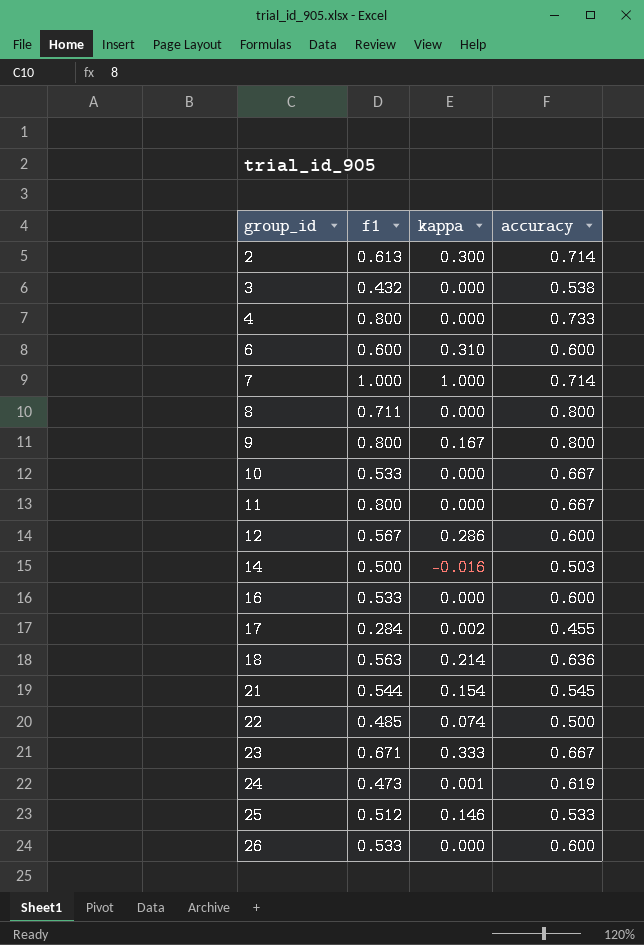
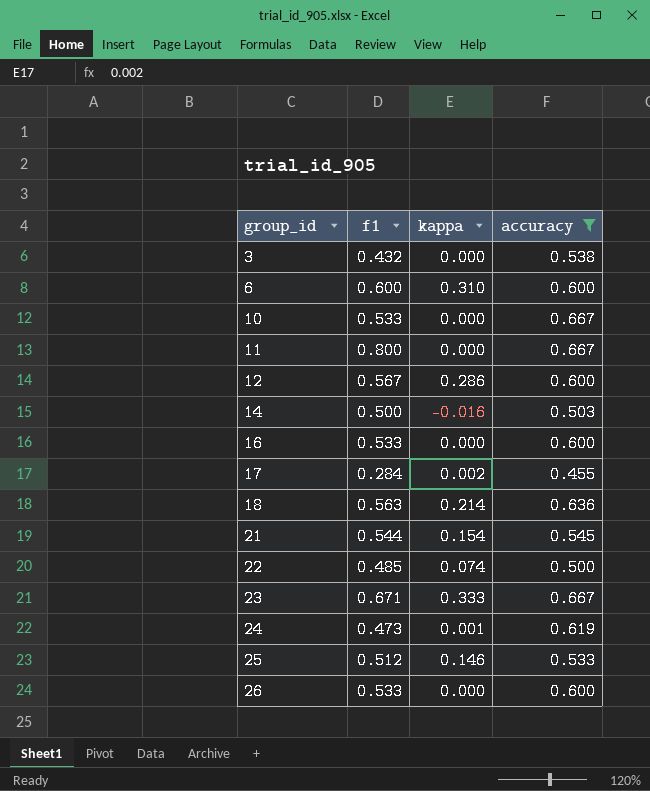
filter: none -> accuracy <= 0.667

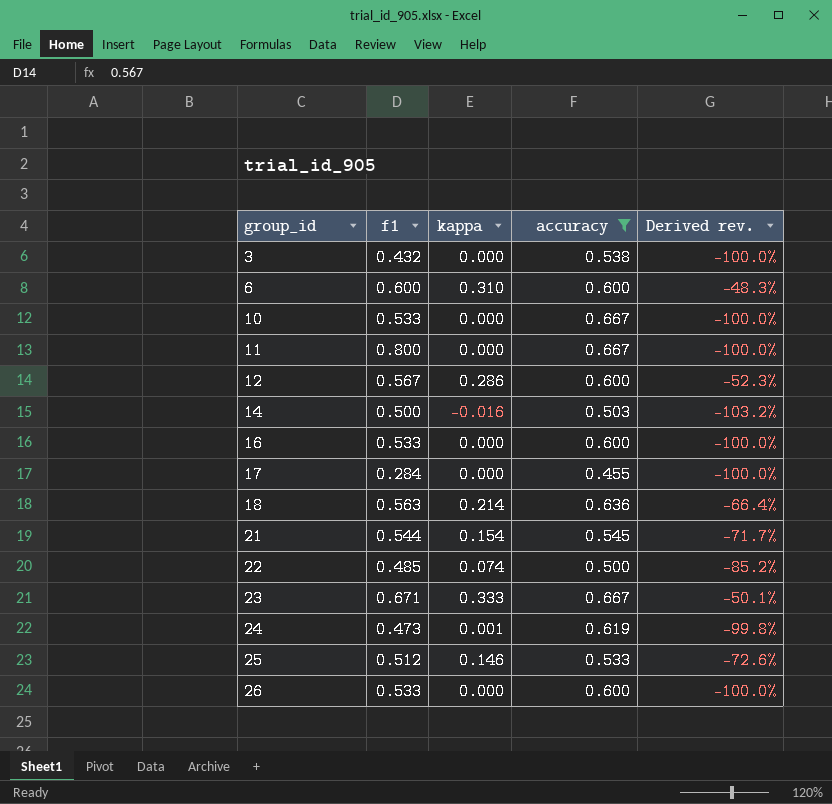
column Derived rev. | formula: none -> ([kappa] - [accuracy]) / [accuracy]
17 | kappa: 0.002 -> 0.000

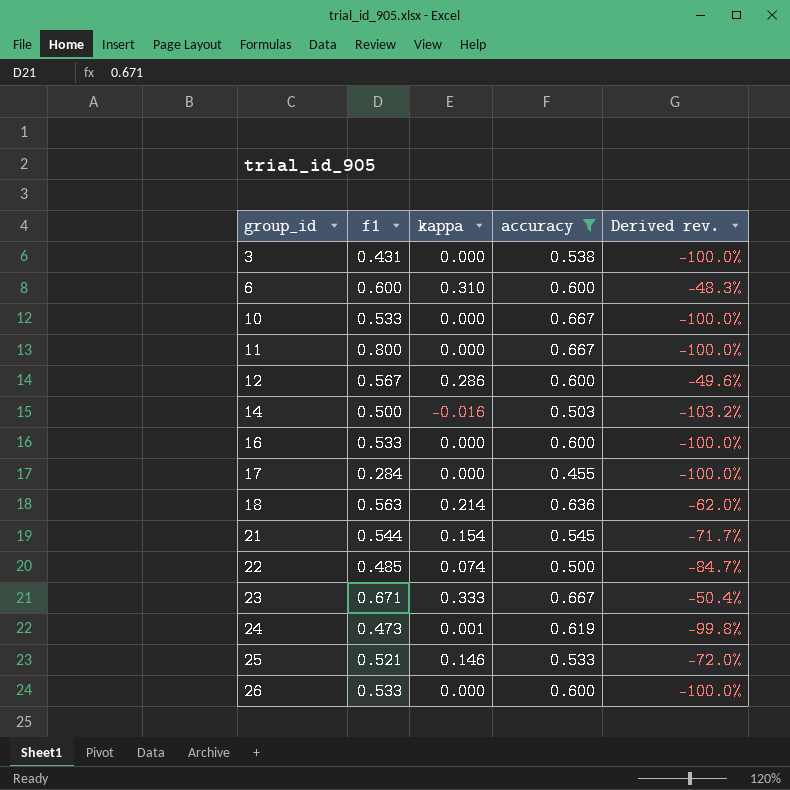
column Derived rev. | formula: ([kappa] - [accuracy]) / [accuracy] -> ([kappa] - [f1]) / [f1]
3 | f1: 0.432 -> 0.431
25 | f1: 0.512 -> 0.521

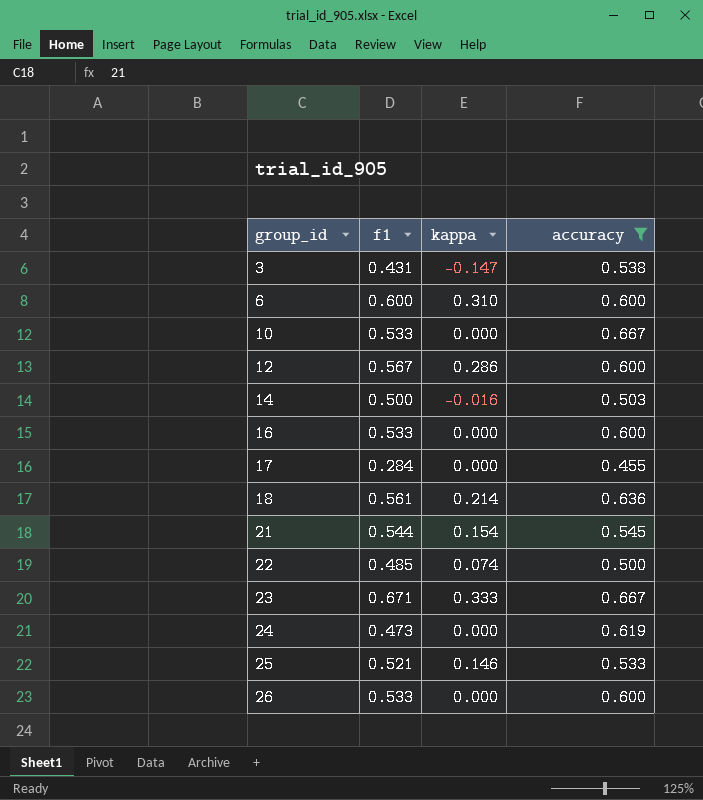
column Derived rev. | formula: ([kappa] - [f1]) / [f1] -> none
row 11: 0.800 | 0.000 | 0.667 | -100.0% -> none
3 | kappa: 0.000 -> -0.147
18 | f1: 0.563 -> 0.561
24 | kappa: 0.001 -> 0.000

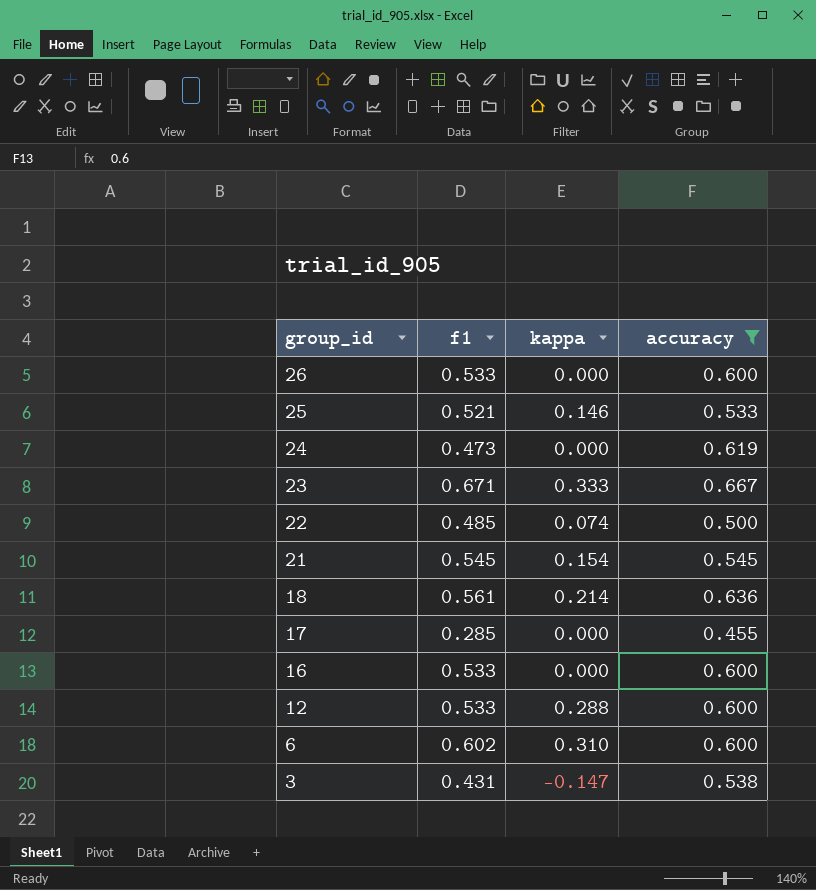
row order: group_id ascending -> group_id descending
row 10: 0.533 | 0.000 | 0.667 -> none
row 14: 0.500 | -0.016 | 0.503 -> none
21 | f1: 0.544 -> 0.545
17 | f1: 0.284 -> 0.285
12 | f1: 0.567 -> 0.533
12 | kappa: 0.286 -> 0.288
6 | f1: 0.600 -> 0.602

